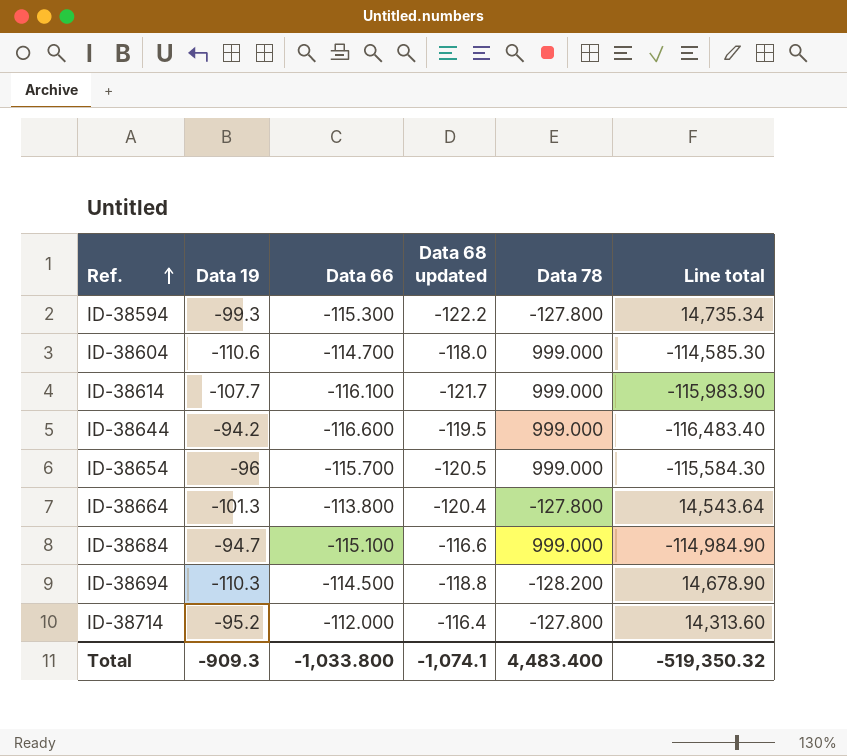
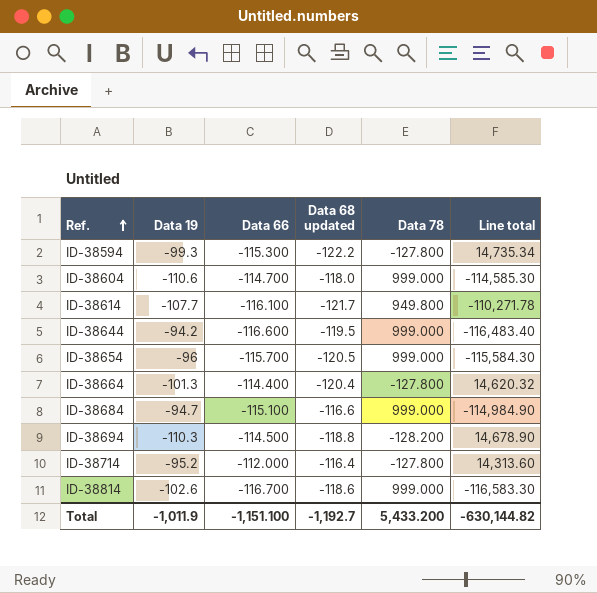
ID-38614 | Data 78: 999.000 -> 949.800
ID-38614 | Line total: -115,983.90 -> -110,271.78
ID-38664 | Data 66: -113.800 -> -114.400
ID-38664 | Line total: 14,543.64 -> 14,620.32
row ID-38814: none -> -102.6 | -116.700 | -118.6 | 999.000 | -116,583.30
Total | Data 19: -909.3 -> -1,011.9
Total | Data 66: -1,033.800 -> -1,151.100
Total | Data 68 updated: -1,074.1 -> -1,192.7
Total | Data 78: 4,483.400 -> 5,433.200
Total | Line total: -519,350.32 -> -630,144.82

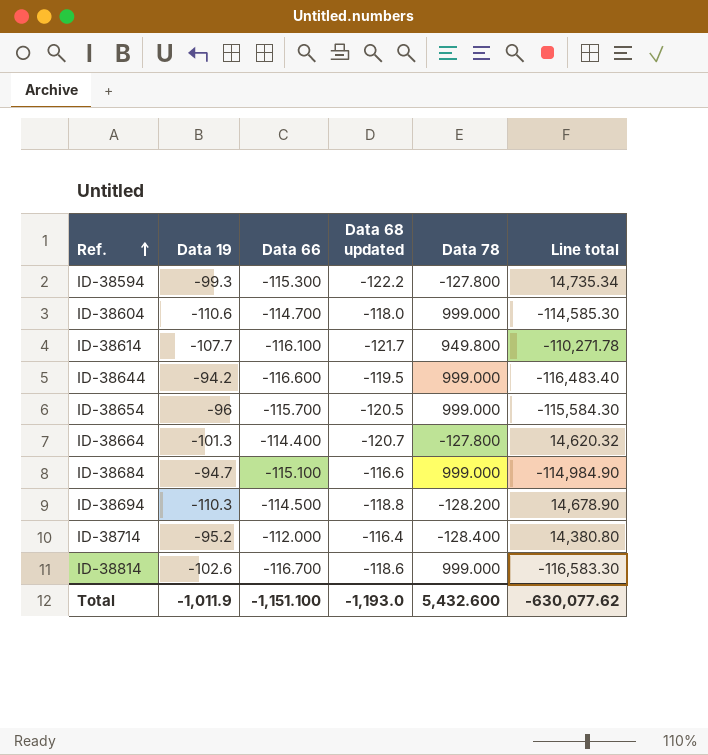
ID-38664 | Data 68 updated: -120.4 -> -120.7
ID-38714 | Data 78: -127.800 -> -128.400
ID-38714 | Line total: 14,313.60 -> 14,380.80
Total | Data 68 updated: -1,192.7 -> -1,193.0
Total | Data 78: 5,433.200 -> 5,432.600
Total | Line total: -630,144.82 -> -630,077.62

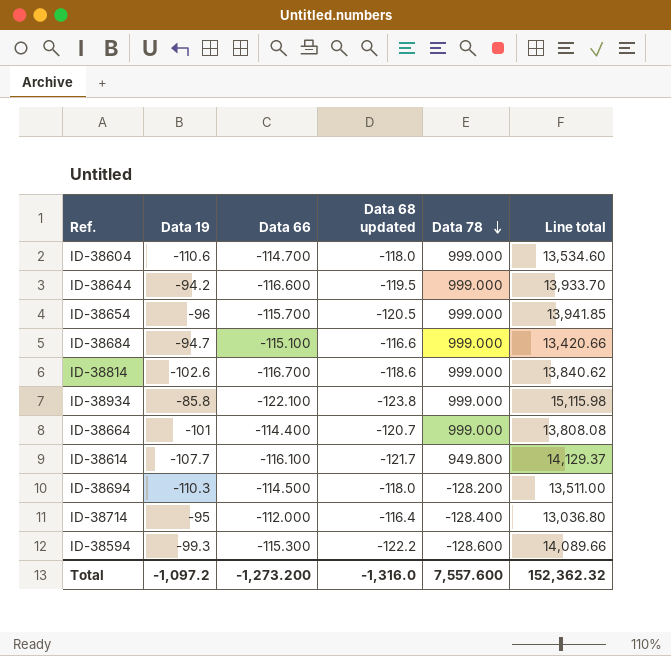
row order: Ref. ascending -> Data 78 descending
column Line total | formula: [Data 66] * [Data 78] -> [Data 66] * [Data 68 updated]
row ID-38934: none -> -85.8 | -122.100 | -123.8 | 999.000 | 15,115.98
ID-38664 | Data 19: -101.3 -> -101
ID-38664 | Data 78: -127.800 -> 999.000
ID-38694 | Data 68 updated: -118.8 -> -118.0
ID-38714 | Data 19: -95.2 -> -95
ID-38594 | Data 78: -127.800 -> -128.600
Total | Data 19: -1,011.9 -> -1,097.2
Total | Data 66: -1,151.100 -> -1,273.200
Total | Data 68 updated: -1,193.0 -> -1,316.0
Total | Data 78: 5,432.600 -> 7,557.600
Total | Line total: -630,077.62 -> 152,362.32

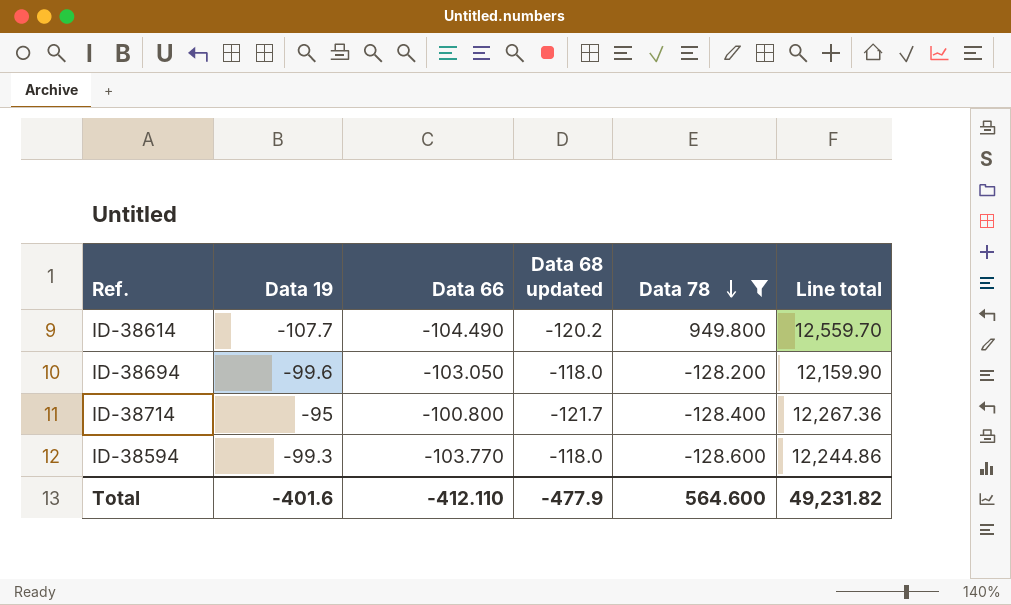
filter: none -> Data 78 != 999.000
ID-38614 | Data 66: -116.100 -> -104.490
ID-38614 | Data 68 updated: -121.7 -> -120.2
ID-38614 | Line total: 14,129.37 -> 12,559.70
ID-38694 | Data 19: -110.3 -> -99.6
ID-38694 | Data 66: -114.500 -> -103.050
ID-38694 | Line total: 13,511.00 -> 12,159.90
ID-38714 | Data 66: -112.000 -> -100.800
ID-38714 | Data 68 updated: -116.4 -> -121.7
ID-38714 | Line total: 13,036.80 -> 12,267.36
ID-38594 | Data 66: -115.300 -> -103.770
ID-38594 | Data 68 updated: -122.2 -> -118.0
ID-38594 | Line total: 14,089.66 -> 12,244.86
Total | Data 19: -1,097.2 -> -401.6
Total | Data 66: -1,273.200 -> -412.110
Total | Data 68 updated: -1,316.0 -> -477.9
Total | Data 78: 7,557.600 -> 564.600
Total | Line total: 152,362.32 -> 49,231.82

